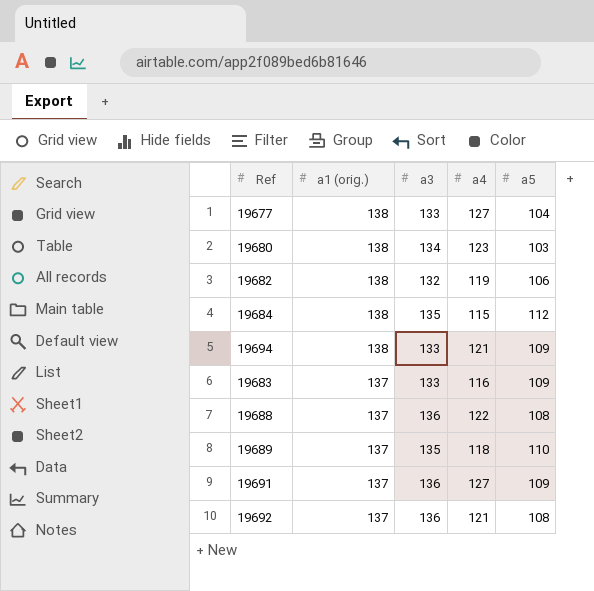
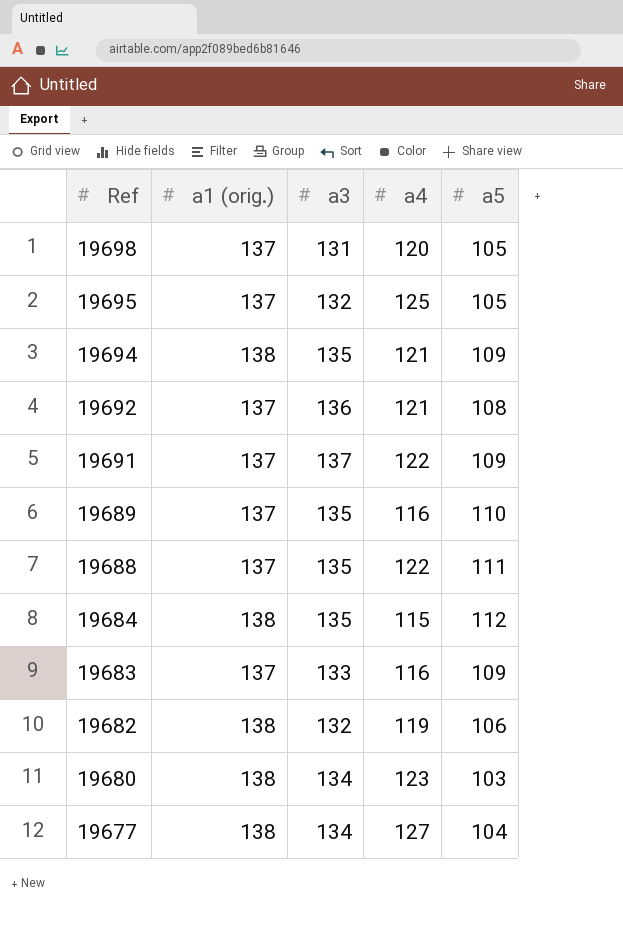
row order: a1 (orig.) descending -> Ref descending
row 19698: none -> 137 | 131 | 120 | 105
row 19695: none -> 137 | 132 | 125 | 105
19694 | a3: 133 -> 135
19691 | a3: 136 -> 137
19691 | a4: 127 -> 122
19689 | a4: 118 -> 116
19688 | a3: 136 -> 135
19688 | a5: 108 -> 111
19677 | a3: 133 -> 134

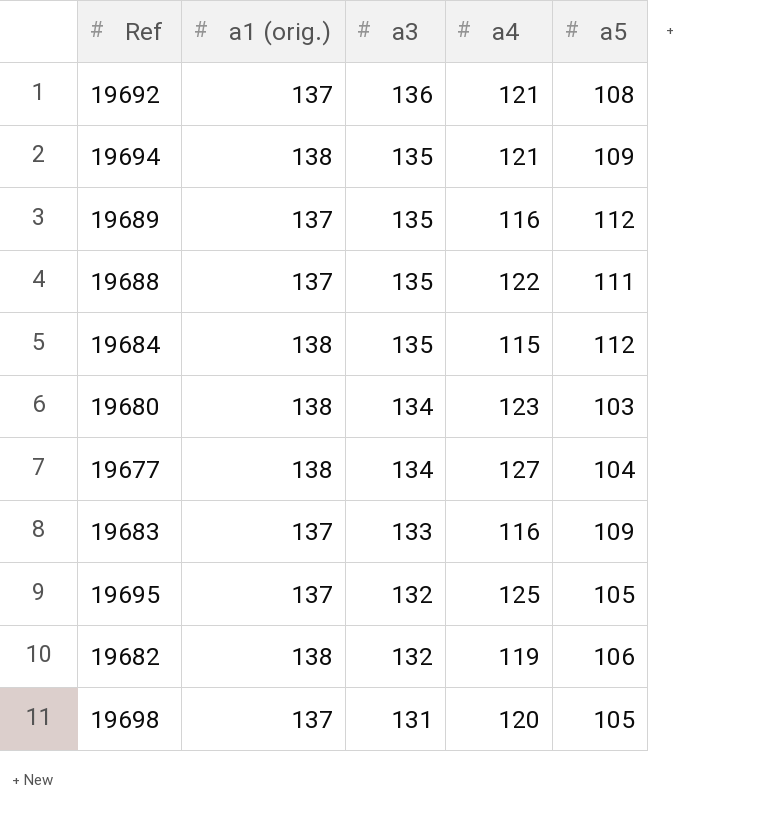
row order: Ref descending -> a3 descending
row 19691: 137 | 137 | 122 | 109 -> none
19689 | a5: 110 -> 112

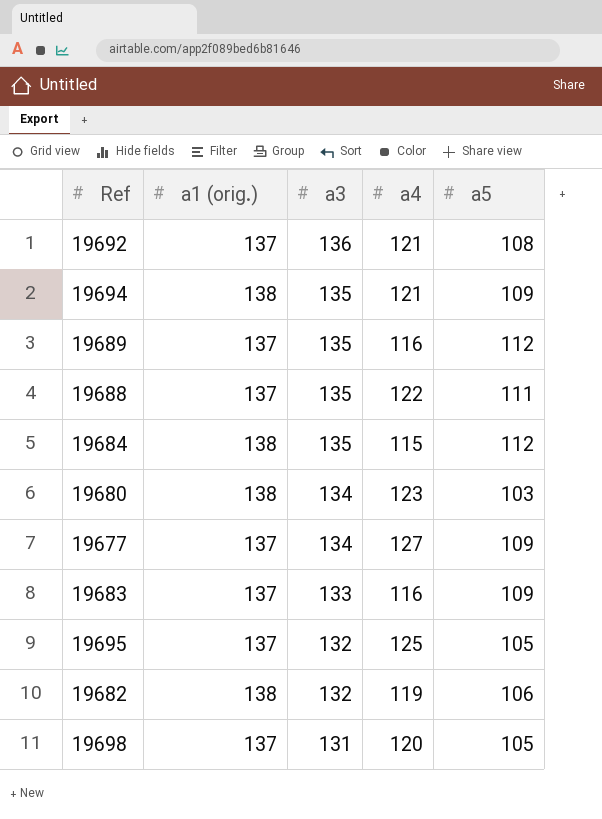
19677 | a1 (orig.): 138 -> 137
19677 | a5: 104 -> 109

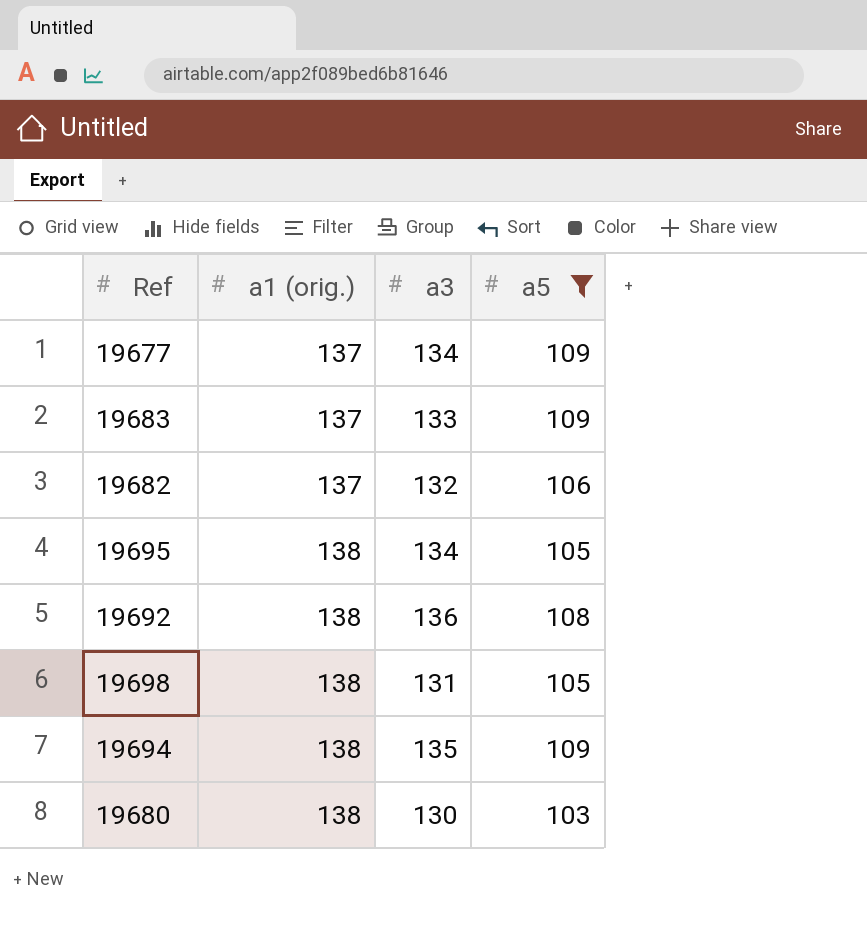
filter: none -> a5 <= 109
row order: a3 descending -> a1 (orig.) ascending
column a4 | position: 4 -> none
19682 | a1 (orig.): 138 -> 137
19695 | a1 (orig.): 137 -> 138
19695 | a3: 132 -> 134
19692 | a1 (orig.): 137 -> 138
19698 | a1 (orig.): 137 -> 138
19680 | a3: 134 -> 130

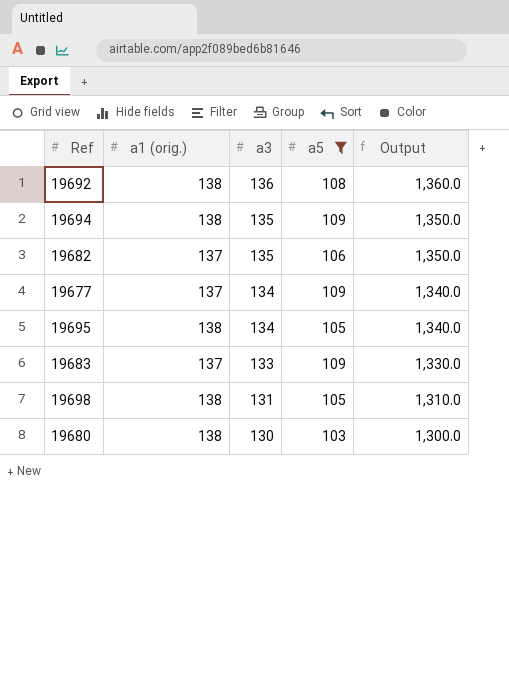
row order: a1 (orig.) ascending -> a3 descending
column Output | formula: none -> [a3] * 10
19682 | a3: 132 -> 135

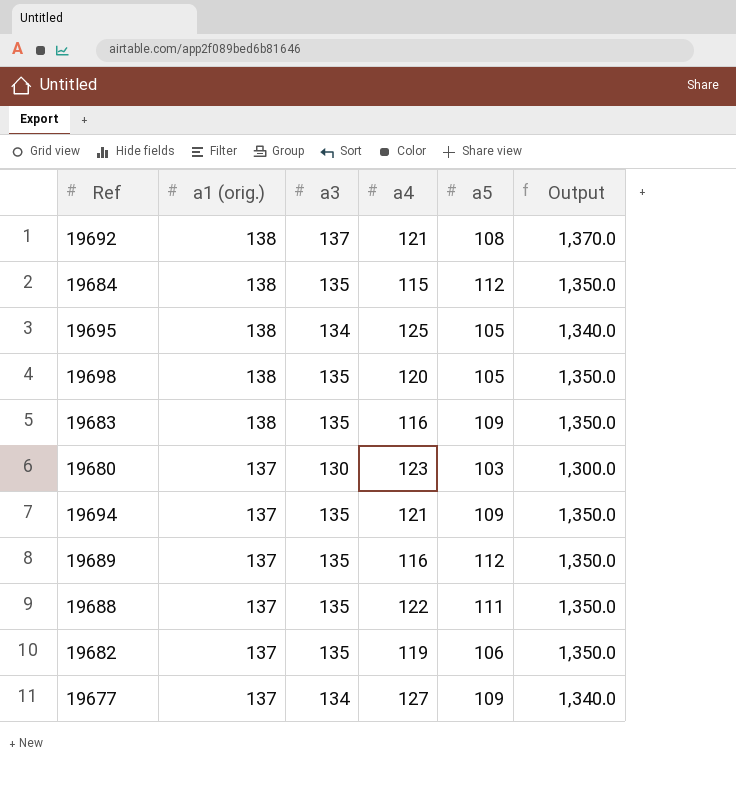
filter: a5 <= 109 -> none
row order: a3 descending -> a1 (orig.) descending
column a4 | position: none -> 4
19692 | a3: 136 -> 137
19692 | Output: 1,360.0 -> 1,370.0
19698 | a3: 131 -> 135
19698 | Output: 1,310.0 -> 1,350.0
19683 | a1 (orig.): 137 -> 138
19683 | a3: 133 -> 135
19683 | Output: 1,330.0 -> 1,350.0
19680 | a1 (orig.): 138 -> 137
19694 | a1 (orig.): 138 -> 137

